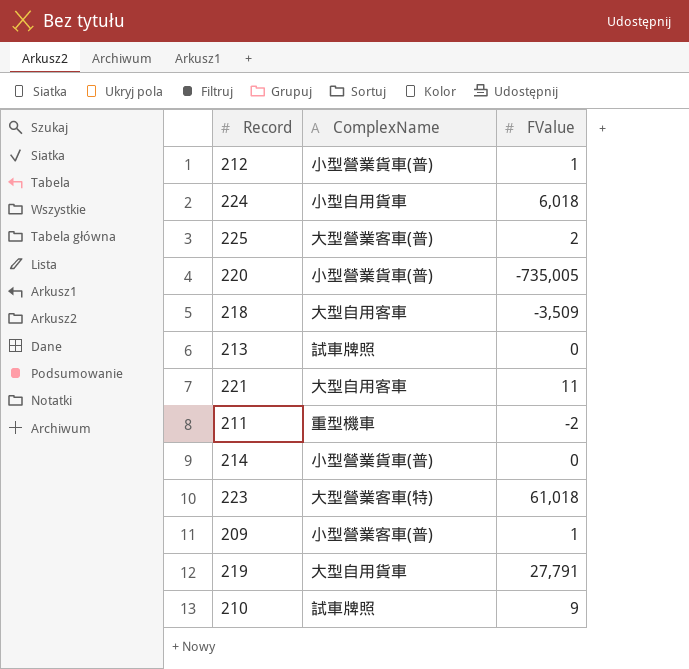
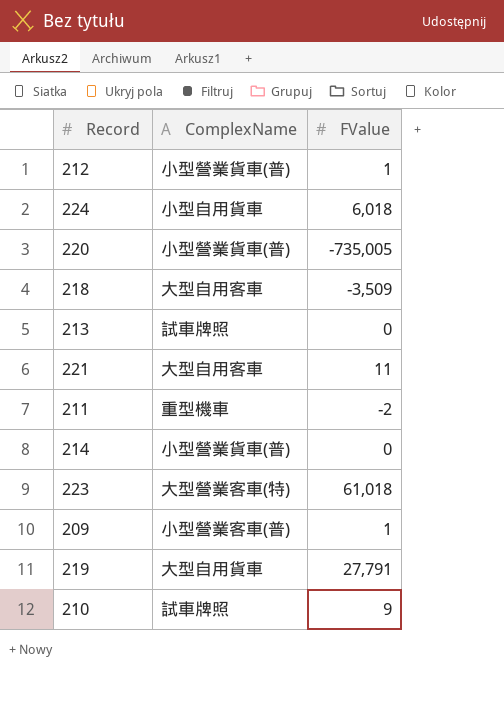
row 225: 大型營業客車(普) | 2 -> none

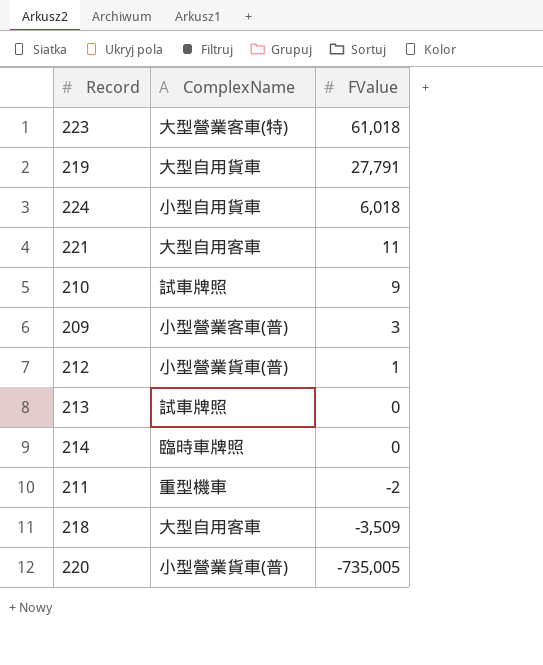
row order: none -> FValue descending
209 | FValue: 1 -> 3
214 | ComplexName: 小型營業貨車(普) -> 臨時車牌照

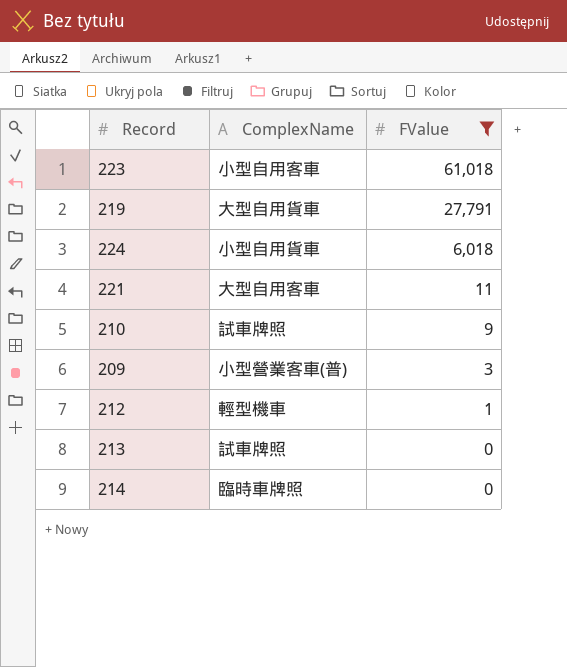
filter: none -> FValue >= 0
223 | ComplexName: 大型營業客車(特) -> 小型自用客車
212 | ComplexName: 小型營業貨車(普) -> 輕型機車

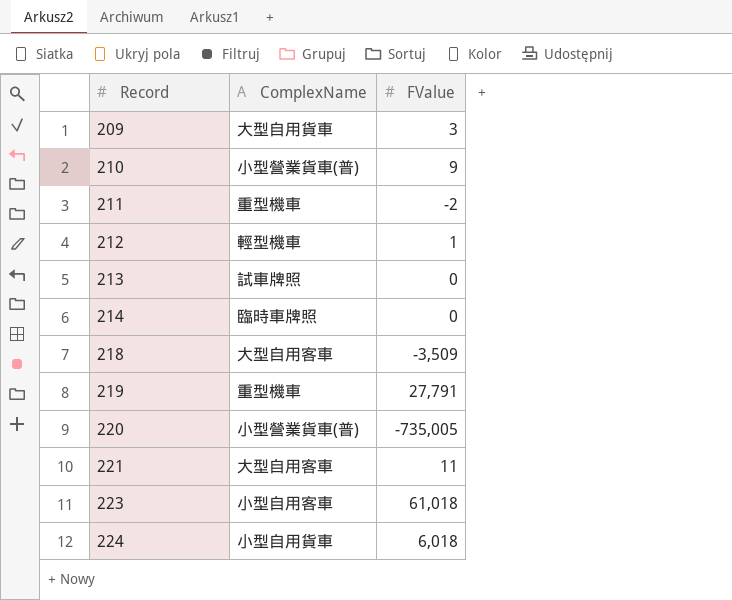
filter: FValue >= 0 -> none
row order: FValue descending -> Record ascending
209 | ComplexName: 小型營業客車(普) -> 大型自用貨車
210 | ComplexName: 試車牌照 -> 小型營業貨車(普)
219 | ComplexName: 大型自用貨車 -> 重型機車

